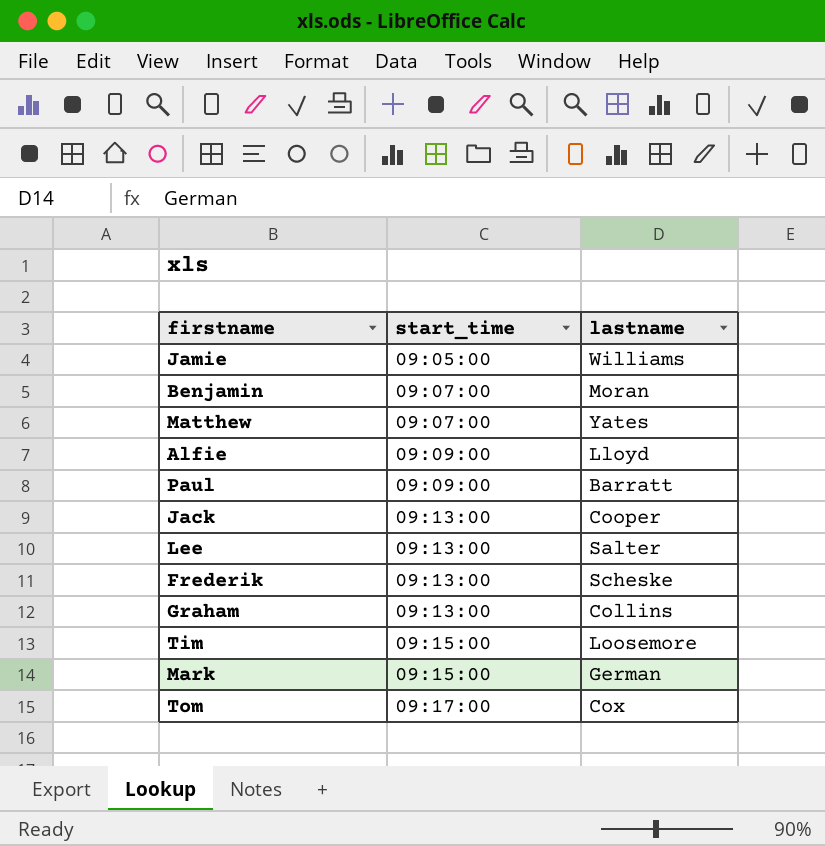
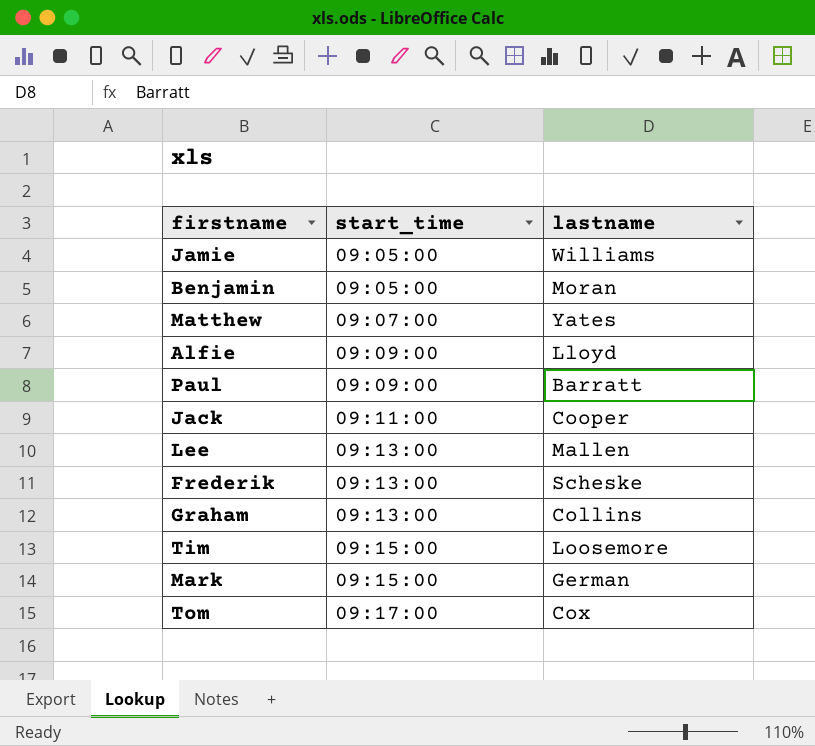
Benjamin | start_time: 09:07:00 -> 09:05:00
Jack | start_time: 09:13:00 -> 09:11:00
Lee | lastname: Salter -> Mallen

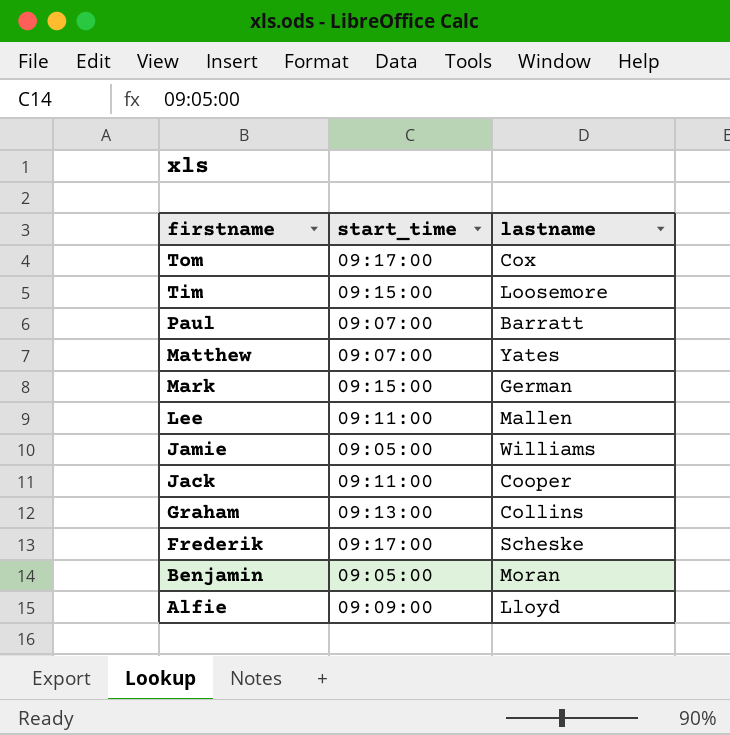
row order: start_time ascending -> firstname descending
Paul | start_time: 09:09:00 -> 09:07:00
Lee | start_time: 09:13:00 -> 09:11:00
Frederik | start_time: 09:13:00 -> 09:17:00

